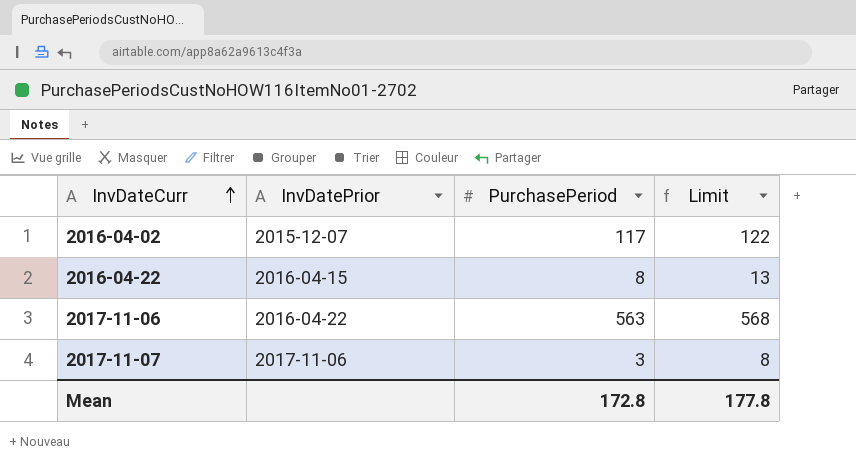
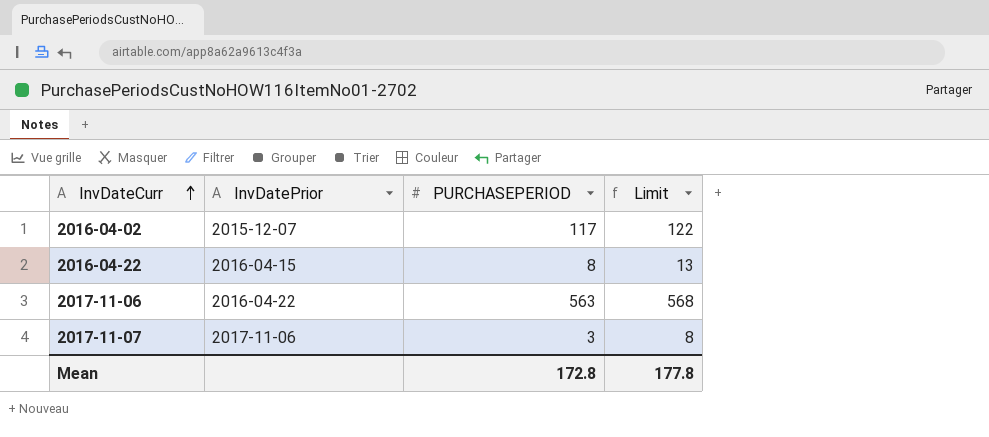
column name: PurchasePeriod -> PURCHASEPERIOD

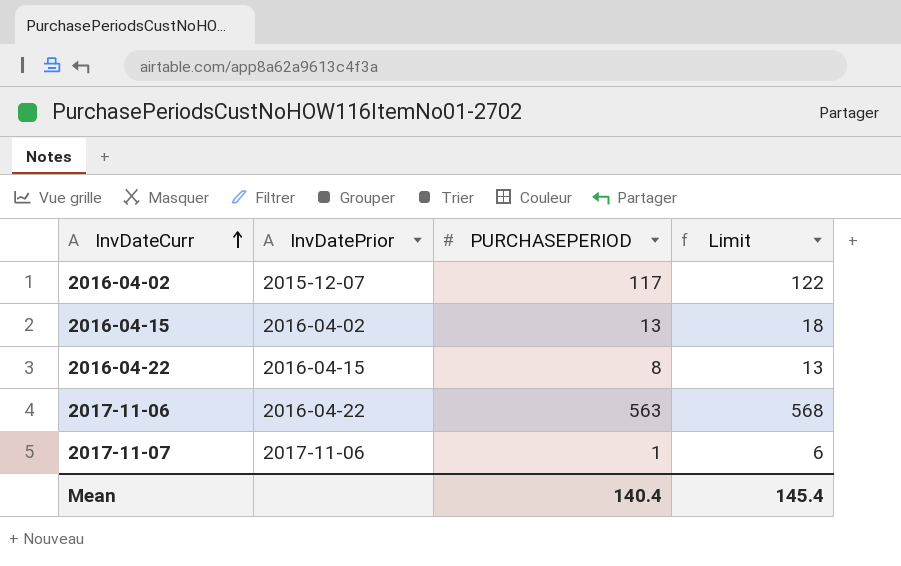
row 2016-04-15: none -> 2016-04-02 | 13 | 18
2017-11-07 | PURCHASEPERIOD: 3 -> 1
2017-11-07 | Limit: 8 -> 6
Mean | PURCHASEPERIOD: 172.8 -> 140.4
Mean | Limit: 177.8 -> 145.4

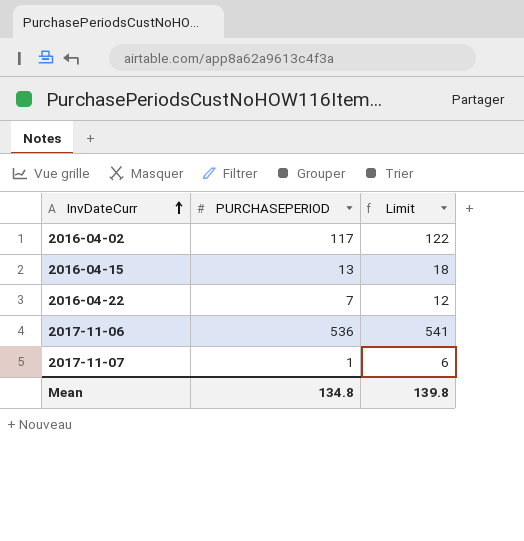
column InvDatePrior | position: 2 -> none
2016-04-22 | PURCHASEPERIOD: 8 -> 7
2016-04-22 | Limit: 13 -> 12
2017-11-06 | PURCHASEPERIOD: 563 -> 536
2017-11-06 | Limit: 568 -> 541
Mean | PURCHASEPERIOD: 140.4 -> 134.8
Mean | Limit: 145.4 -> 139.8

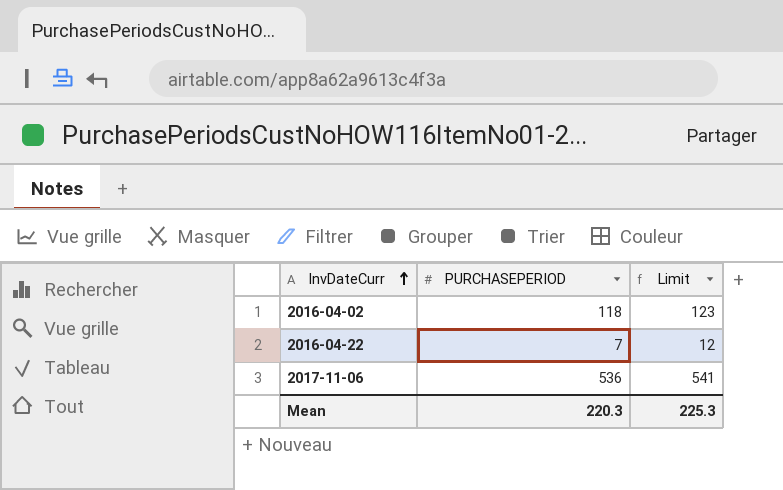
row 2016-04-15: 13 | 18 -> none
row 2017-11-07: 1 | 6 -> none
2016-04-02 | PURCHASEPERIOD: 117 -> 118
2016-04-02 | Limit: 122 -> 123
Mean | PURCHASEPERIOD: 134.8 -> 220.3
Mean | Limit: 139.8 -> 225.3

